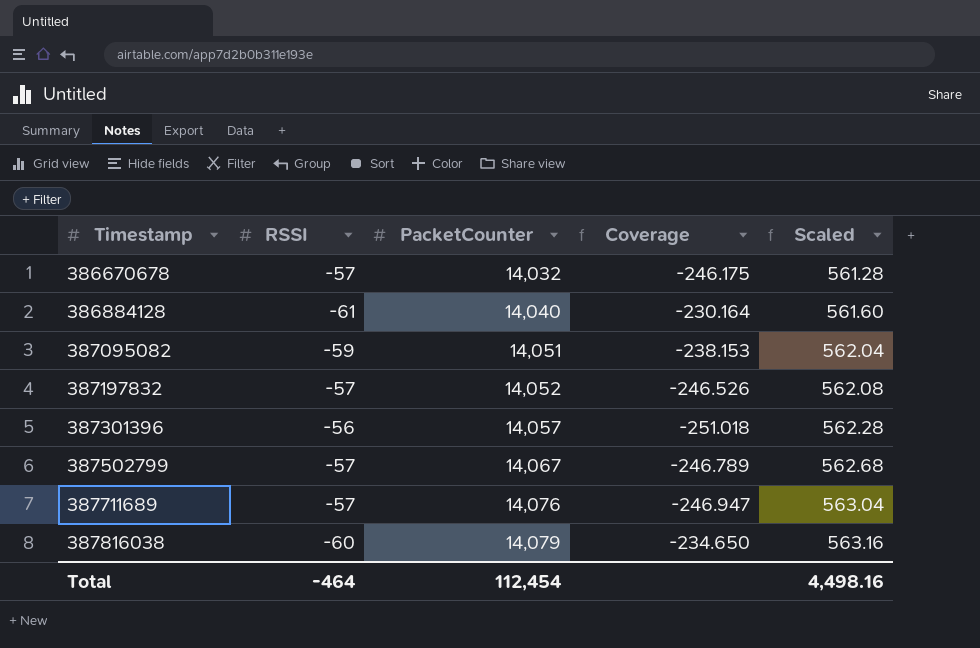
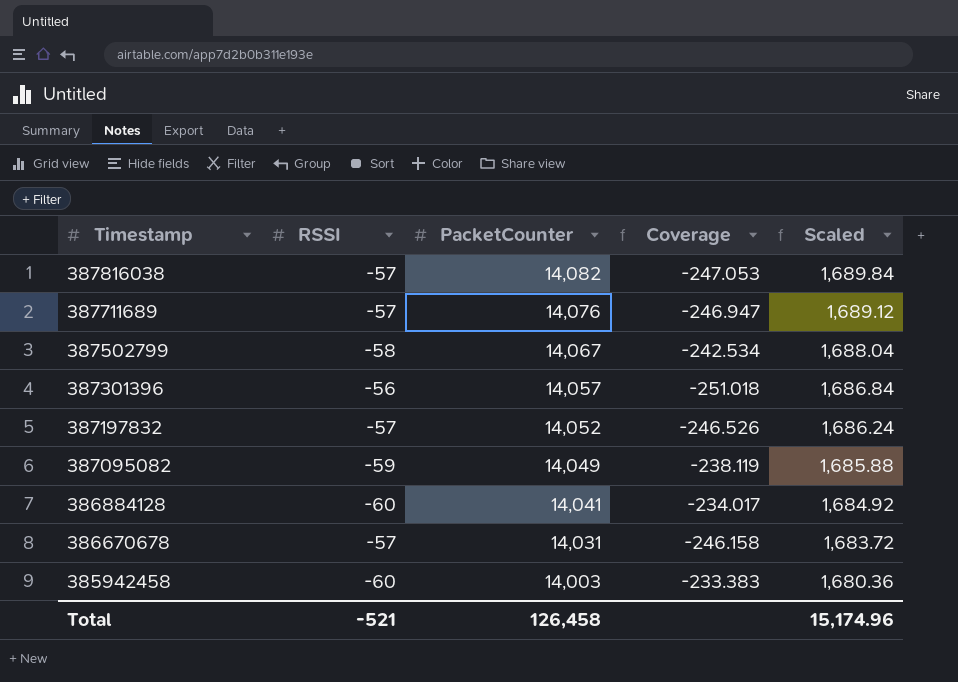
row order: Timestamp ascending -> Timestamp descending
column Scaled | formula: [PacketCounter] * 0.04 -> [PacketCounter] * 0.12
387816038 | RSSI: -60 -> -57
387816038 | PacketCounter: 14,079 -> 14,082
387816038 | Coverage: -234.650 -> -247.053
387502799 | RSSI: -57 -> -58
387502799 | Coverage: -246.789 -> -242.534
387095082 | PacketCounter: 14,051 -> 14,049
387095082 | Coverage: -238.153 -> -238.119
386884128 | RSSI: -61 -> -60
386884128 | PacketCounter: 14,040 -> 14,041
386884128 | Coverage: -230.164 -> -234.017
386670678 | PacketCounter: 14,032 -> 14,031
386670678 | Coverage: -246.175 -> -246.158
row 385942458: none -> -60 | 14,003 | -233.383 | 1,680.36
Total | RSSI: -464 -> -521
Total | PacketCounter: 112,454 -> 126,458
Total | Scaled: 4,498.16 -> 15,174.96

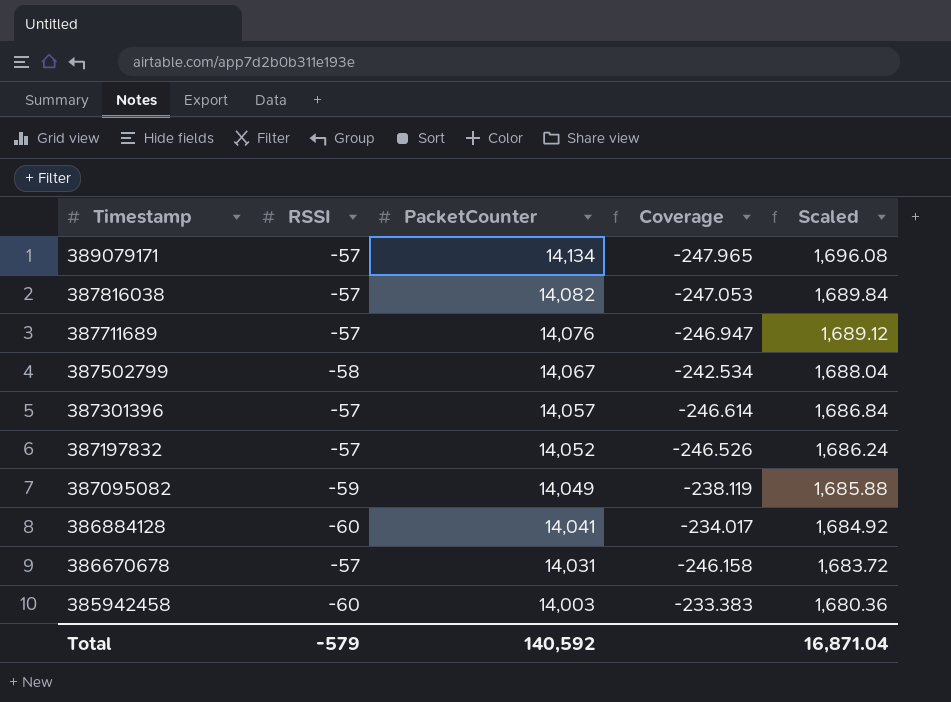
row 389079171: none -> -57 | 14,134 | -247.965 | 1,696.08
387301396 | RSSI: -56 -> -57
387301396 | Coverage: -251.018 -> -246.614
Total | RSSI: -521 -> -579
Total | PacketCounter: 126,458 -> 140,592
Total | Scaled: 15,174.96 -> 16,871.04

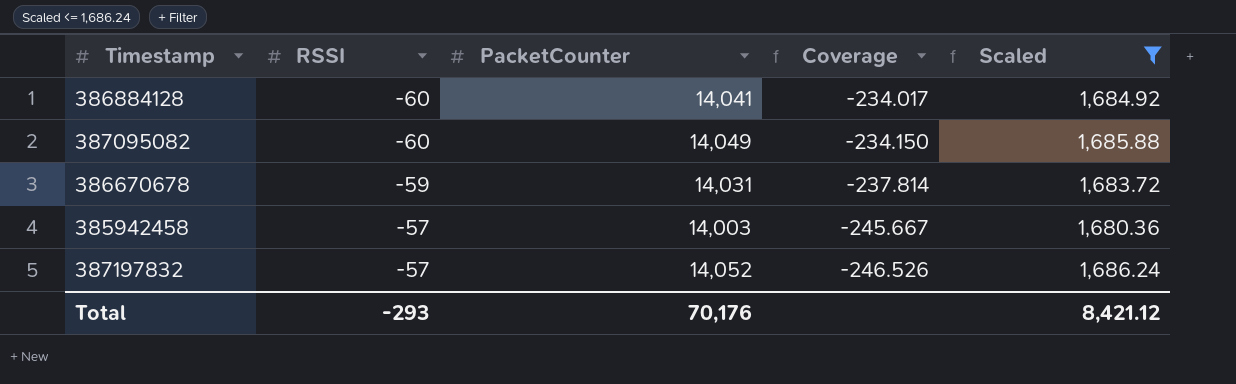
filter: none -> Scaled <= 1,686.24
row order: Timestamp descending -> RSSI ascending
387095082 | RSSI: -59 -> -60
387095082 | Coverage: -238.119 -> -234.150
386670678 | RSSI: -57 -> -59
386670678 | Coverage: -246.158 -> -237.814
385942458 | RSSI: -60 -> -57
385942458 | Coverage: -233.383 -> -245.667
Total | RSSI: -579 -> -293
Total | PacketCounter: 140,592 -> 70,176
Total | Scaled: 16,871.04 -> 8,421.12

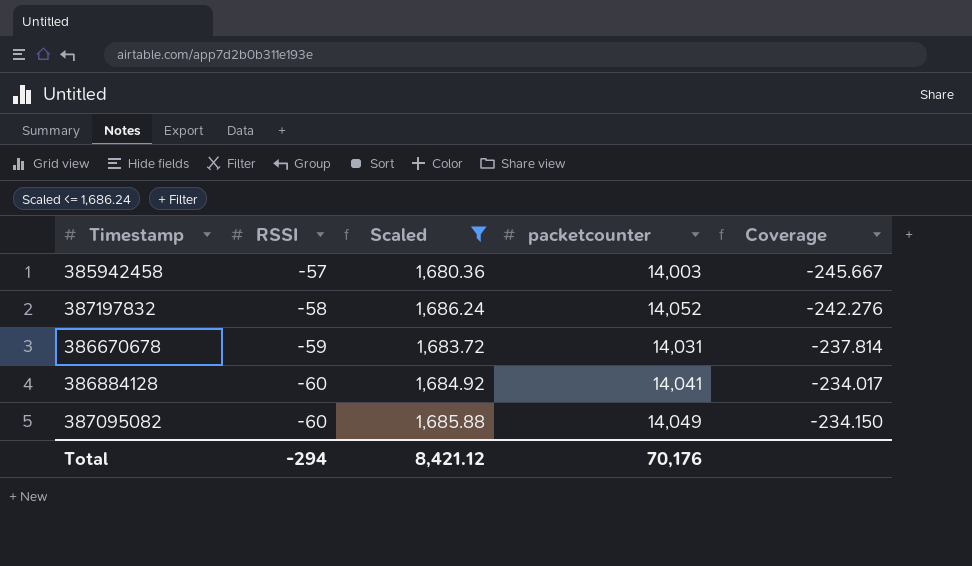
row order: RSSI ascending -> RSSI descending
column Scaled | position: 5 -> 3
column name: PacketCounter -> packetcounter
387197832 | RSSI: -57 -> -58
387197832 | Coverage: -246.526 -> -242.276
Total | RSSI: -293 -> -294

